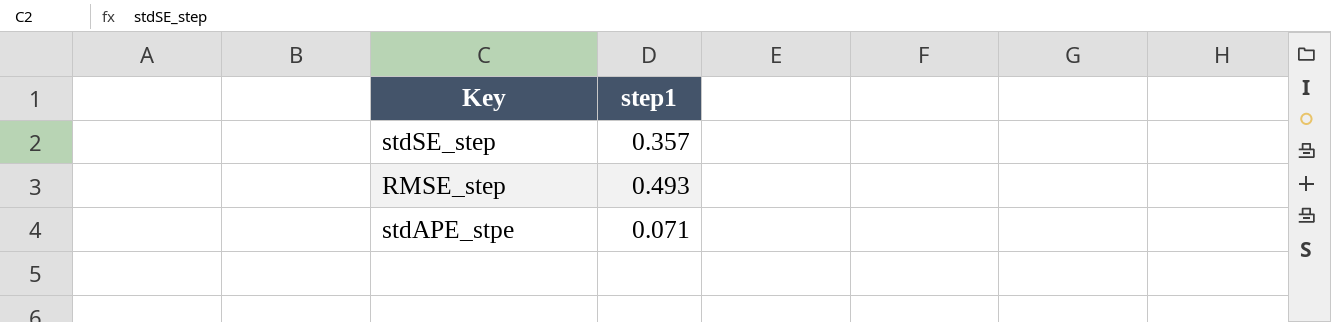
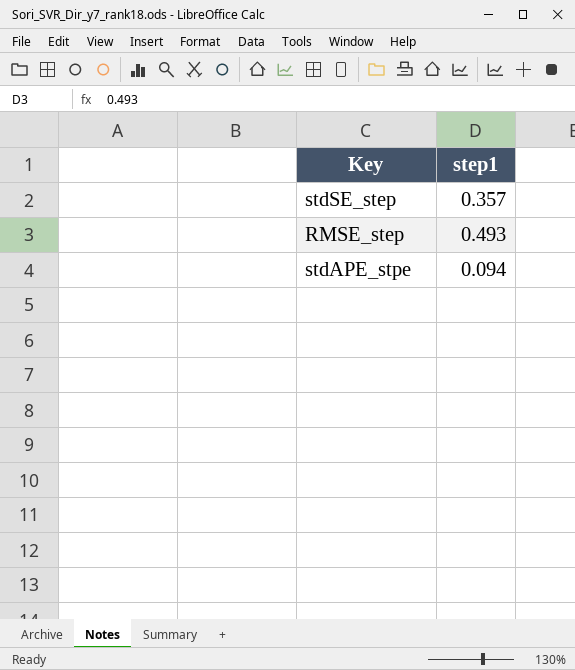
stdAPE_stpe | step1: 0.071 -> 0.094

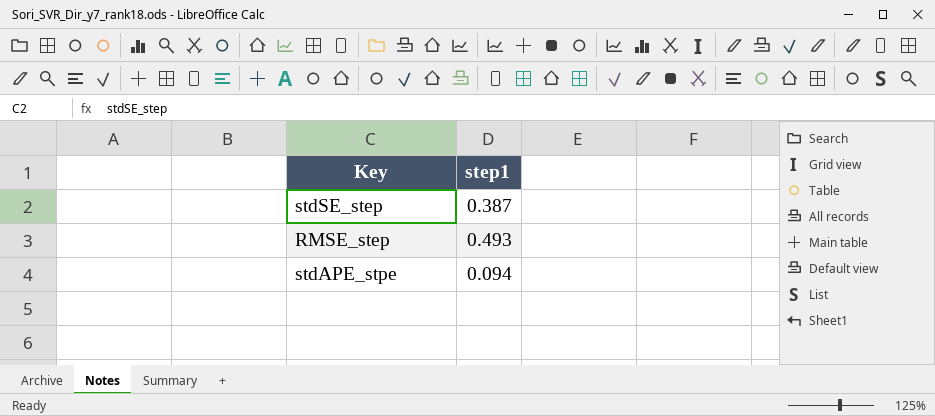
stdSE_step | step1: 0.357 -> 0.387

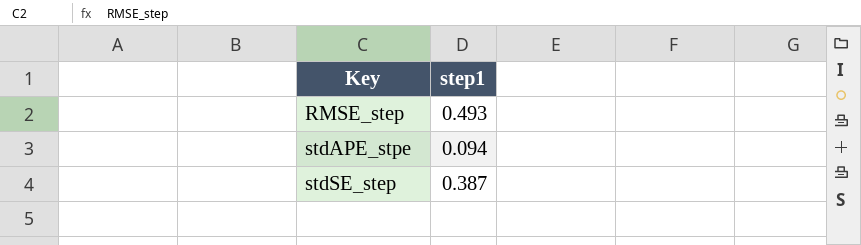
row order: none -> Key ascending

